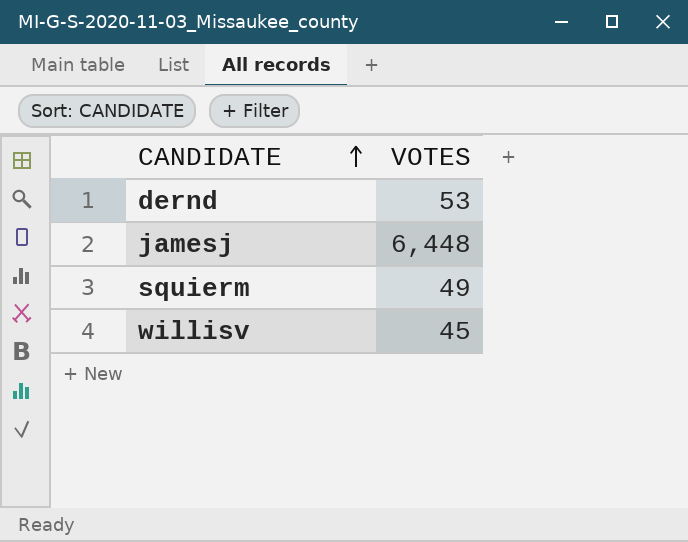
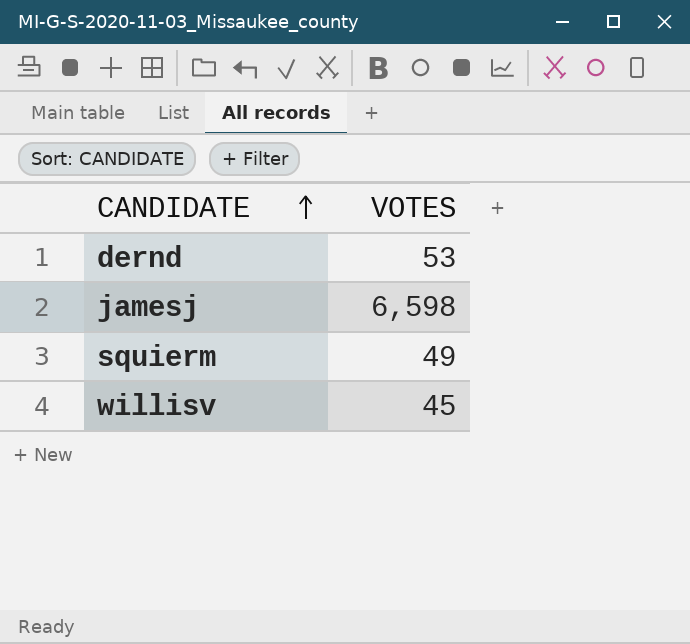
jamesj | VOTES: 6,448 -> 6,598

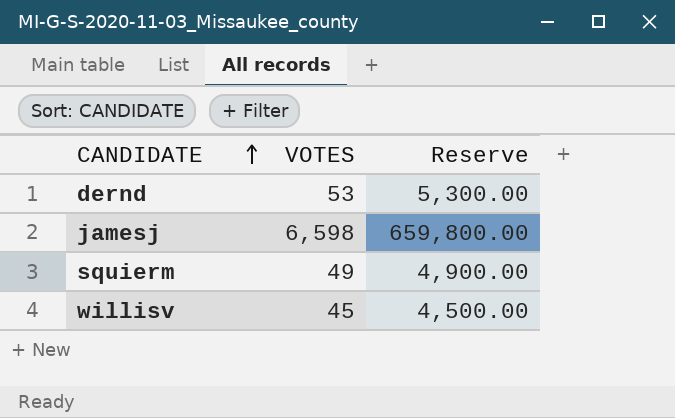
column Reserve | formula: none -> [VOTES] * 100

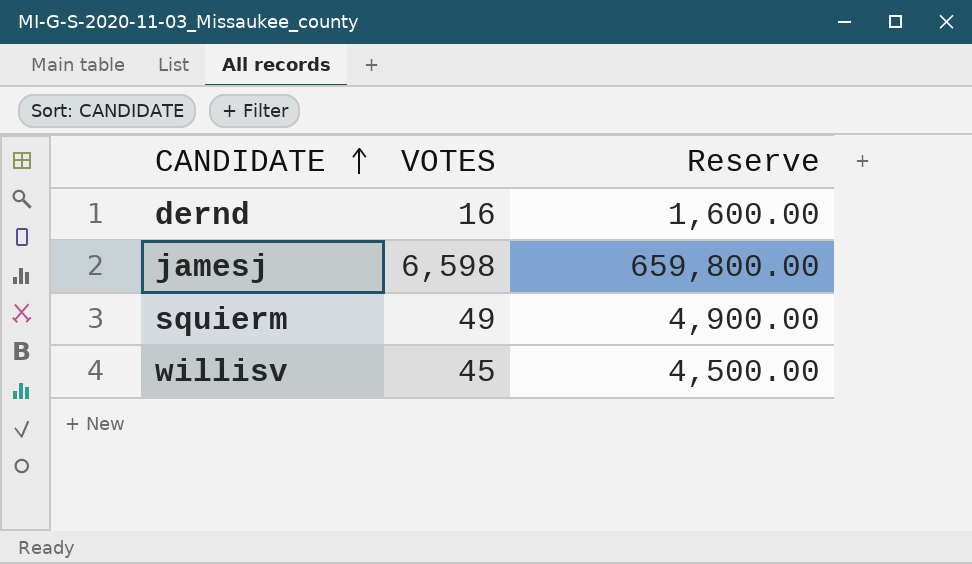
dernd | VOTES: 53 -> 16
dernd | Reserve: 5,300.00 -> 1,600.00

